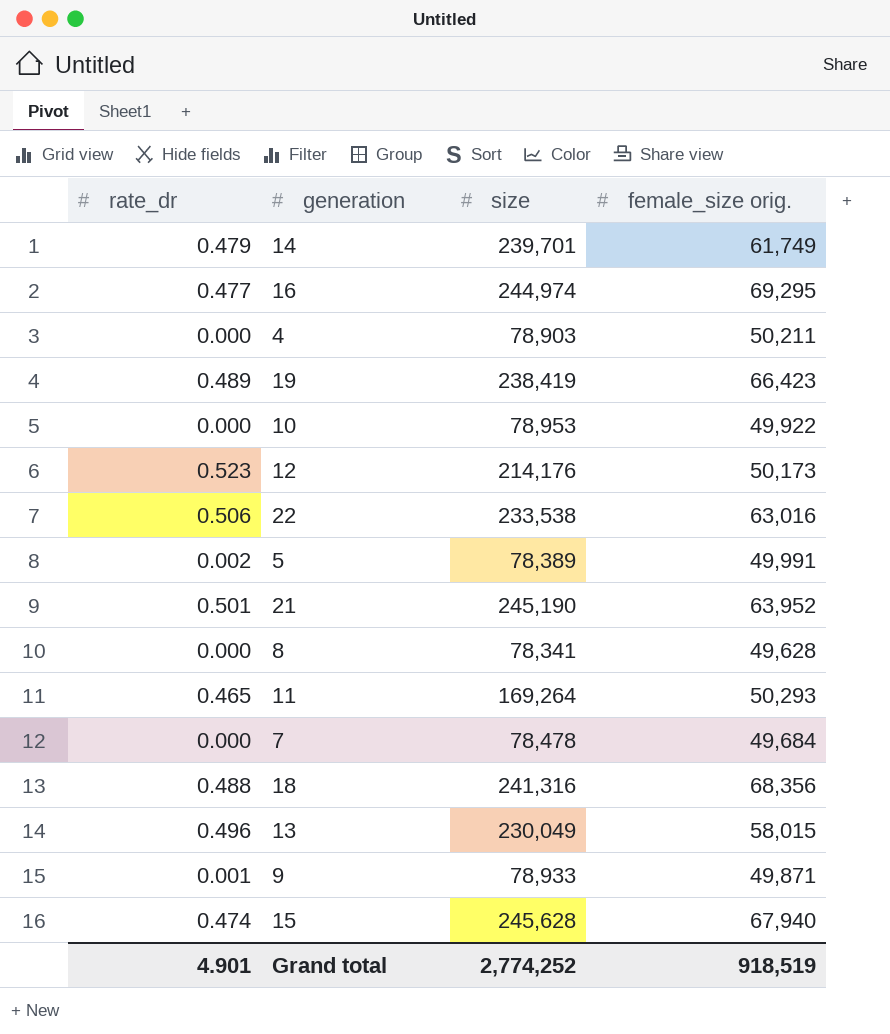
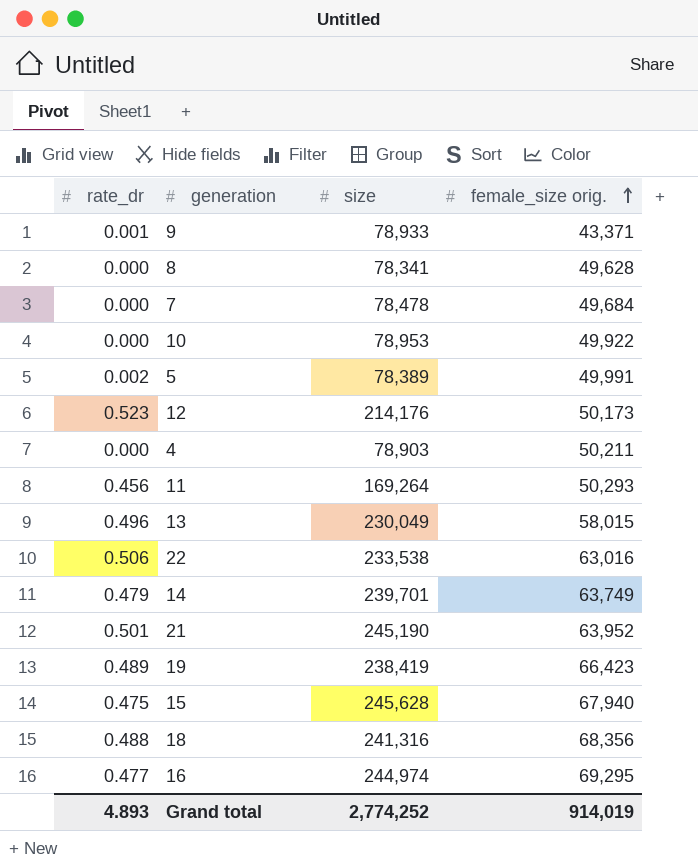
row order: none -> female_size orig. ascending
9 | female_size orig.: 49,871 -> 43,371
11 | rate_dr: 0.465 -> 0.456
14 | female_size orig.: 61,749 -> 63,749
15 | rate_dr: 0.474 -> 0.475
Grand total | rate_dr: 4.901 -> 4.893
Grand total | female_size orig.: 918,519 -> 914,019

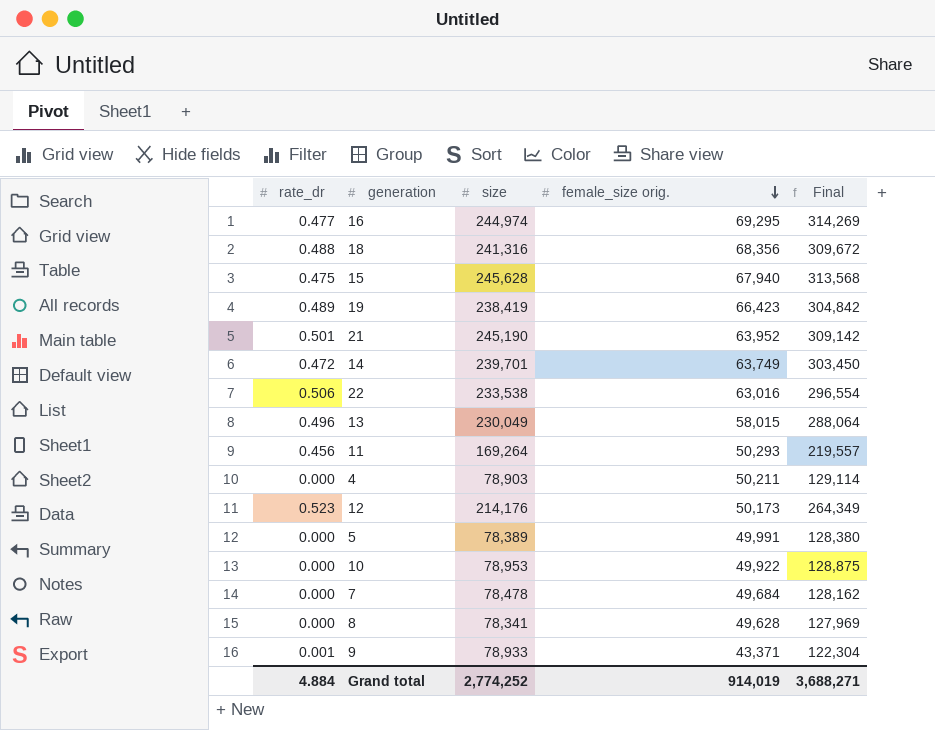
row order: female_size orig. ascending -> female_size orig. descending
column Final | formula: none -> [size] + [female_size orig.]
14 | rate_dr: 0.479 -> 0.472
5 | rate_dr: 0.002 -> 0.000
Grand total | rate_dr: 4.893 -> 4.884

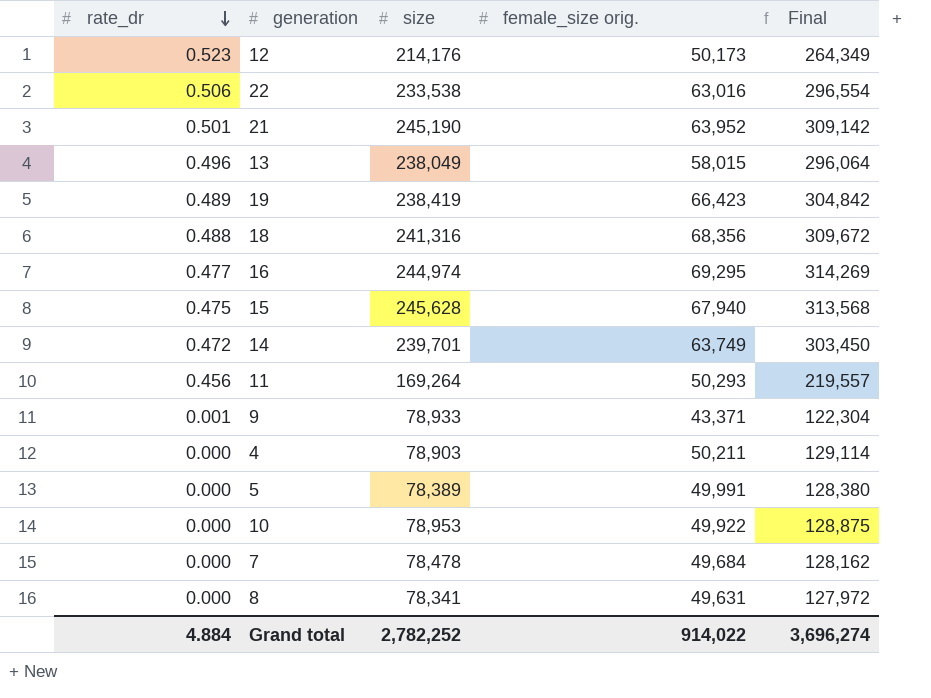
row order: female_size orig. descending -> rate_dr descending
13 | size: 230,049 -> 238,049
13 | Final: 288,064 -> 296,064
8 | female_size orig.: 49,628 -> 49,631
8 | Final: 127,969 -> 127,972
Grand total | size: 2,774,252 -> 2,782,252
Grand total | female_size orig.: 914,019 -> 914,022
Grand total | Final: 3,688,271 -> 3,696,274

